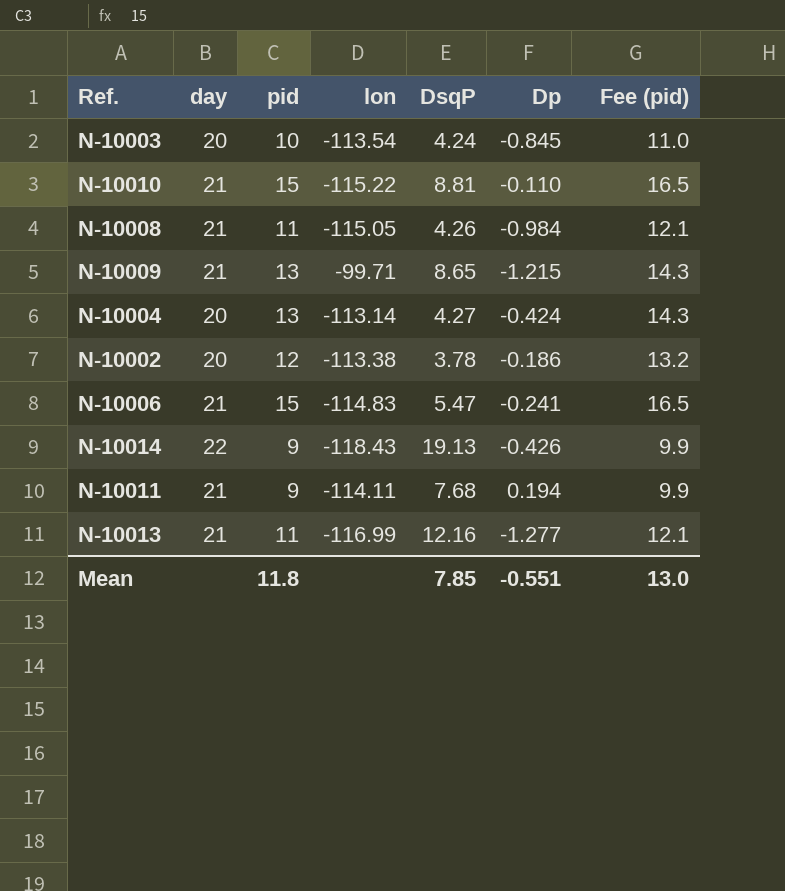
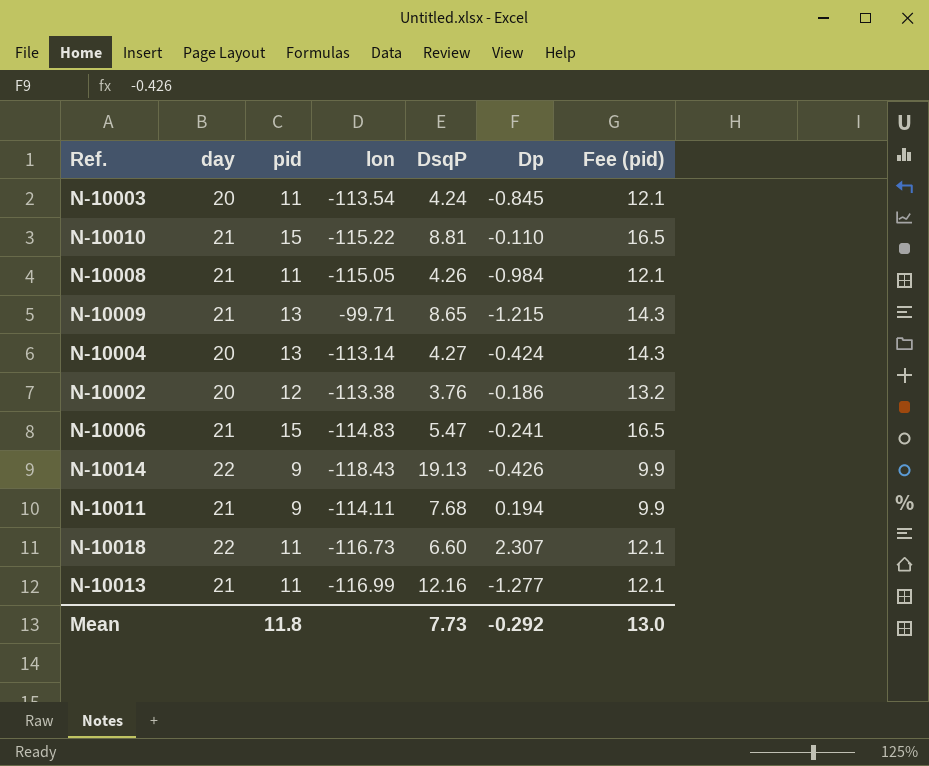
N-10003 | pid: 10 -> 11
N-10003 | Fee (pid): 11.0 -> 12.1
N-10002 | DsqP: 3.78 -> 3.76
row N-10018: none -> 22 | 11 | -116.73 | 6.60 | 2.307 | 12.1
Mean | DsqP: 7.85 -> 7.73
Mean | Dp: -0.551 -> -0.292

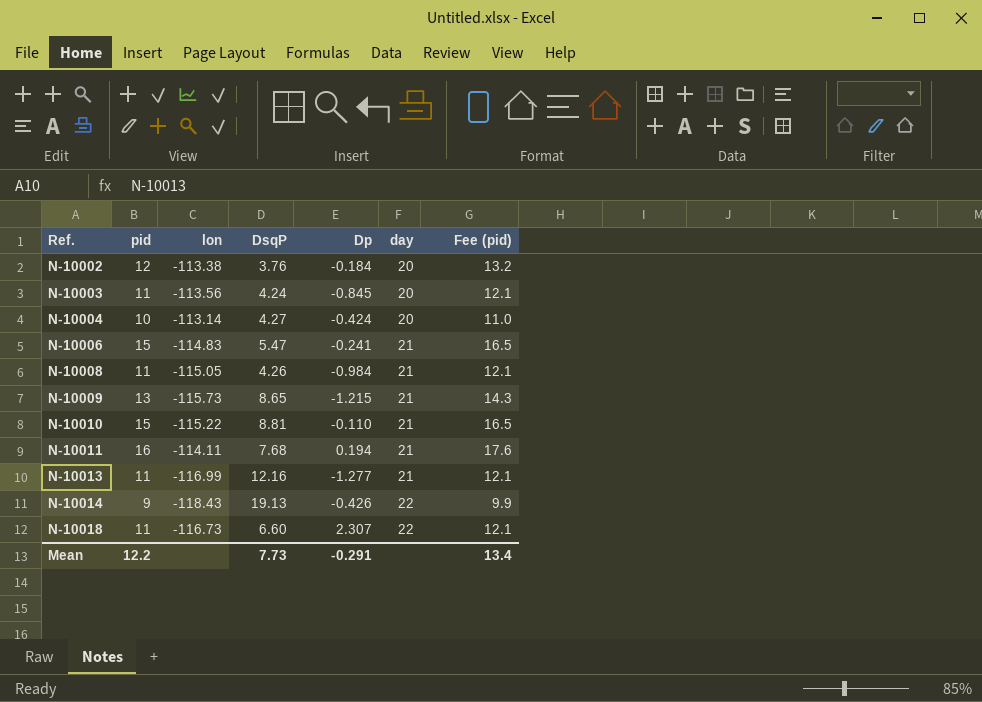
row order: none -> Ref. ascending
column day | position: 2 -> 6
N-10002 | Dp: -0.186 -> -0.184
N-10003 | lon: -113.54 -> -113.56
N-10004 | pid: 13 -> 10
N-10004 | Fee (pid): 14.3 -> 11.0
N-10009 | lon: -99.71 -> -115.73
N-10011 | pid: 9 -> 16
N-10011 | Fee (pid): 9.9 -> 17.6
Mean | pid: 11.8 -> 12.2
Mean | Dp: -0.292 -> -0.291
Mean | Fee (pid): 13.0 -> 13.4

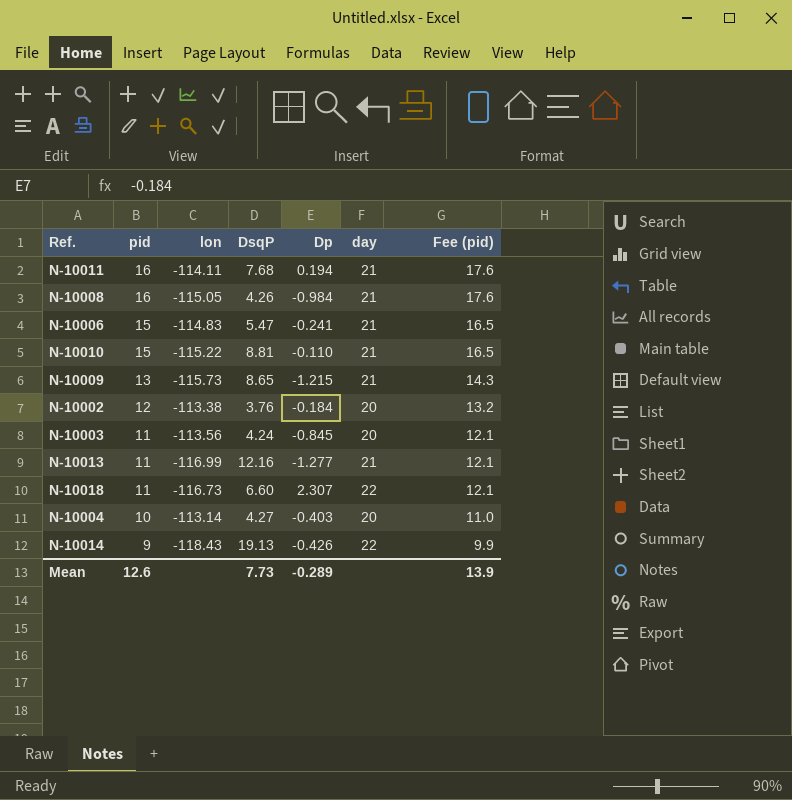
row order: Ref. ascending -> pid descending
N-10008 | pid: 11 -> 16
N-10008 | Fee (pid): 12.1 -> 17.6
N-10004 | Dp: -0.424 -> -0.403
Mean | pid: 12.2 -> 12.6
Mean | Dp: -0.291 -> -0.289
Mean | Fee (pid): 13.4 -> 13.9

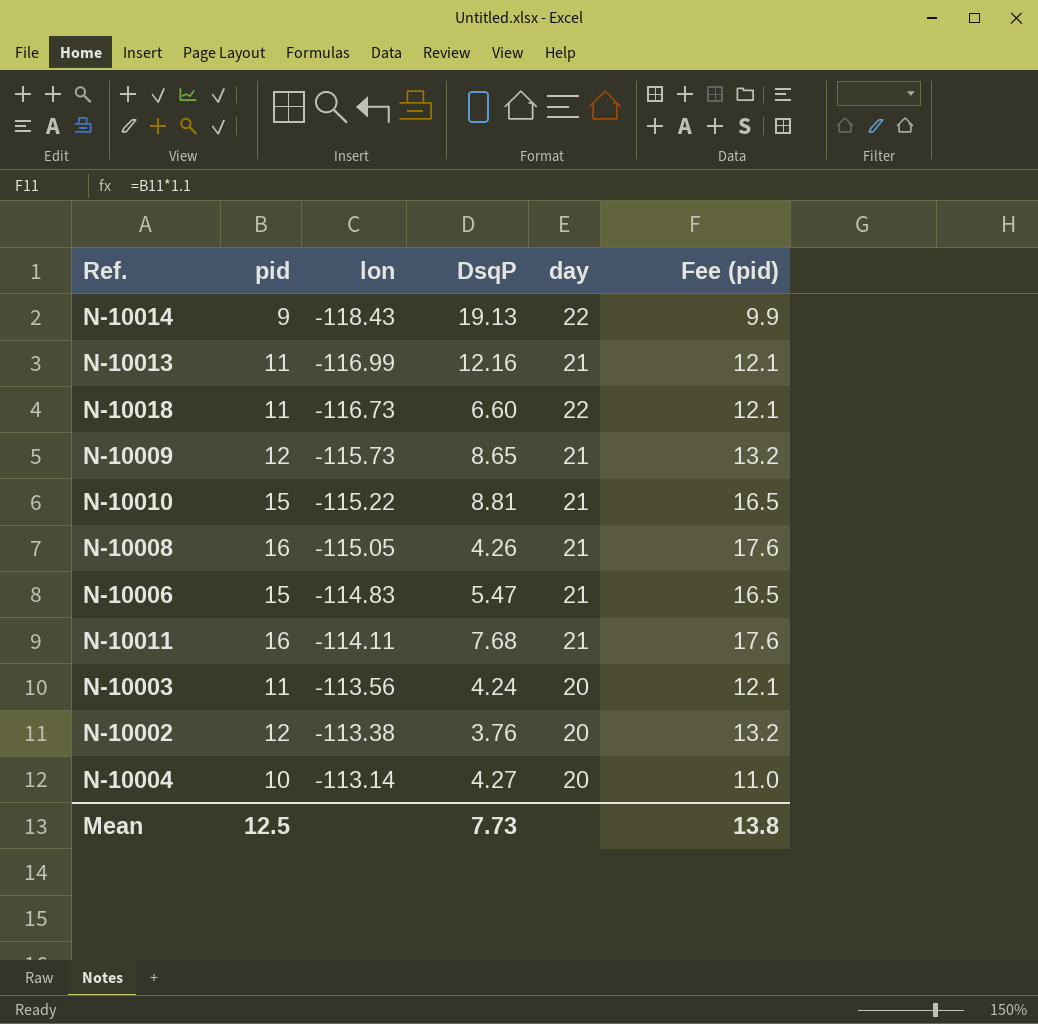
row order: pid descending -> lon ascending
column Dp | position: 5 -> none
N-10009 | pid: 13 -> 12
N-10009 | Fee (pid): 14.3 -> 13.2
Mean | pid: 12.6 -> 12.5
Mean | Fee (pid): 13.9 -> 13.8

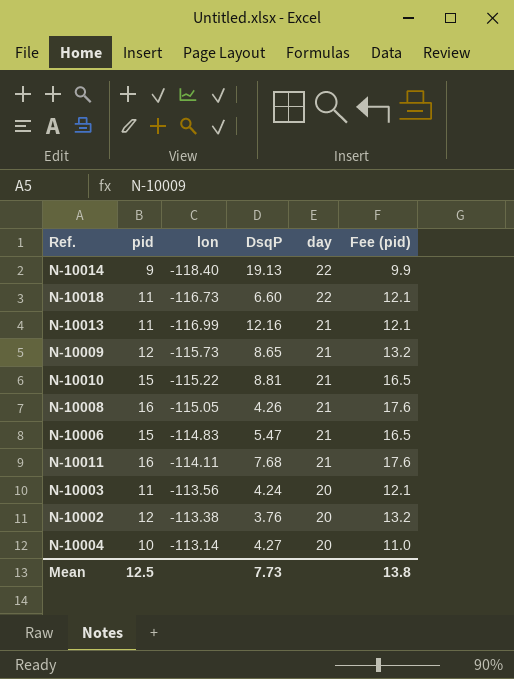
row order: lon ascending -> day descending
N-10014 | lon: -118.43 -> -118.40

